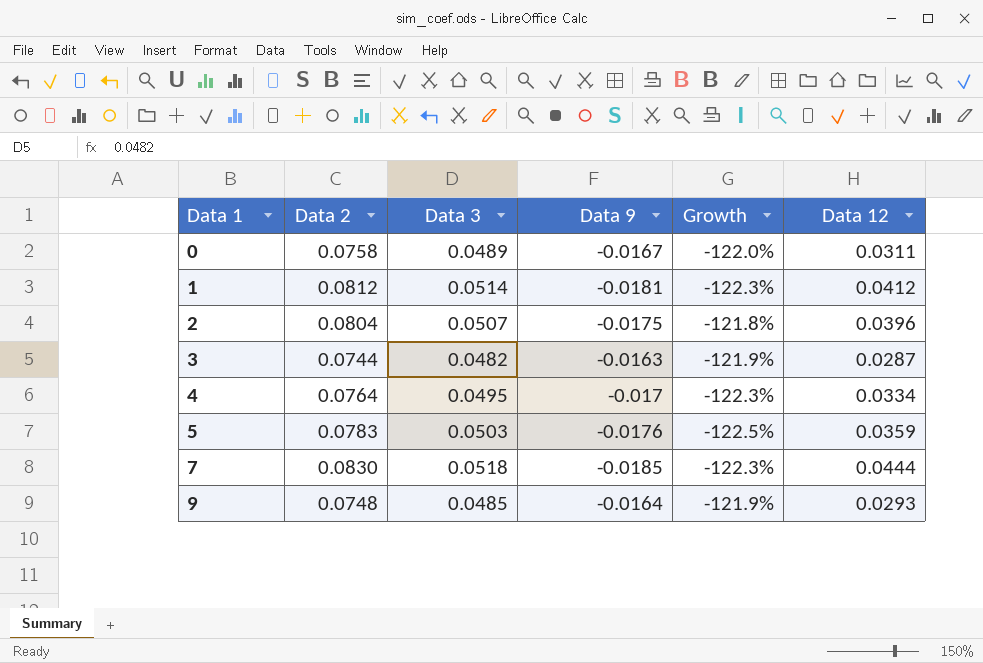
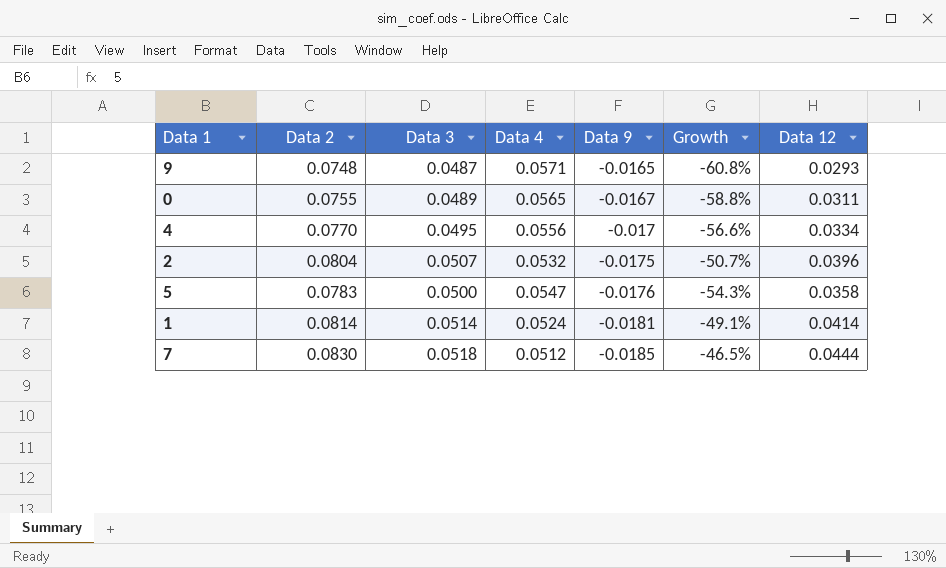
row order: Data 1 ascending -> Data 9 descending
column Data 4 | position: none -> 4
column Growth | formula: ([Data 9] - [Data 2]) / [Data 2] -> ([Data 12] - [Data 2]) / [Data 2]
row 3: 0.0744 | 0.0482 | -0.0163 | -121.9% | 0.0287 -> none
9 | Data 3: 0.0485 -> 0.0487
9 | Data 9: -0.0164 -> -0.0165
0 | Data 2: 0.0758 -> 0.0755
4 | Data 2: 0.0764 -> 0.0770
5 | Data 3: 0.0503 -> 0.0500
5 | Data 12: 0.0359 -> 0.0358
1 | Data 2: 0.0812 -> 0.0814
1 | Data 12: 0.0412 -> 0.0414

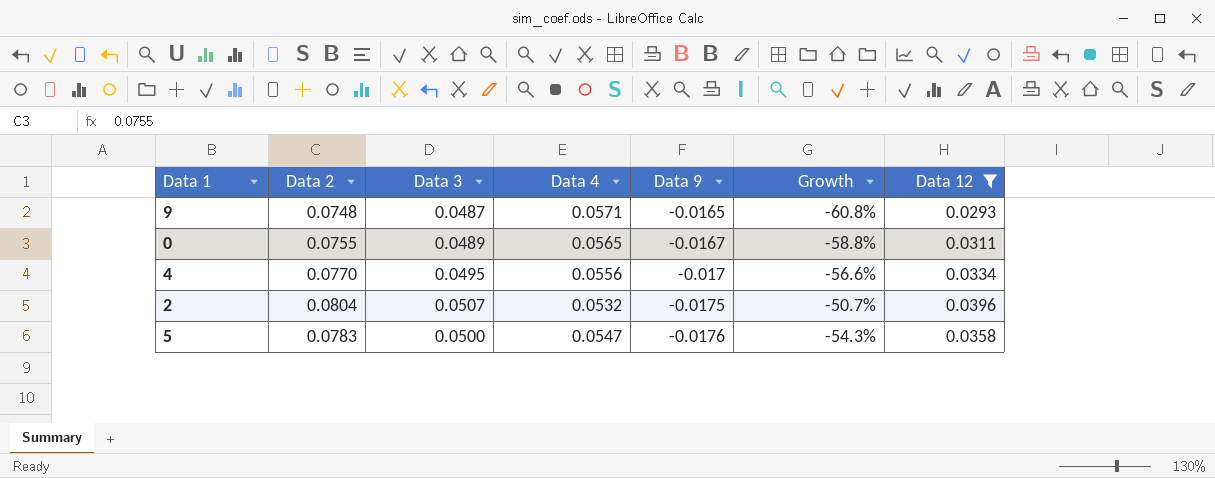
filter: none -> Data 12 <= 0.0396

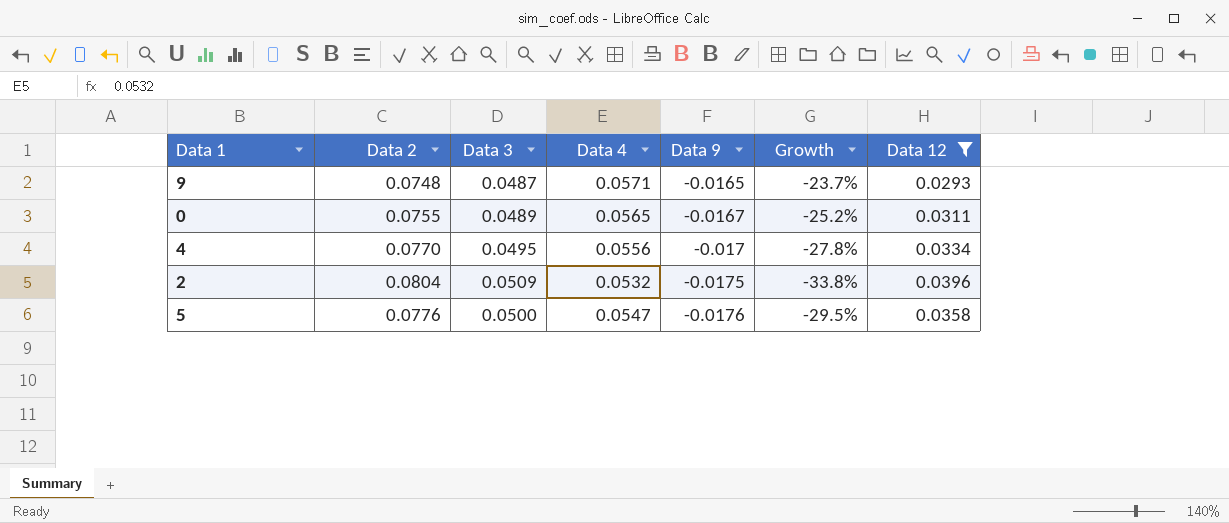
column Growth | formula: ([Data 12] - [Data 2]) / [Data 2] -> ([Data 4] - [Data 2]) / [Data 2]
2 | Data 3: 0.0507 -> 0.0509
5 | Data 2: 0.0783 -> 0.0776

